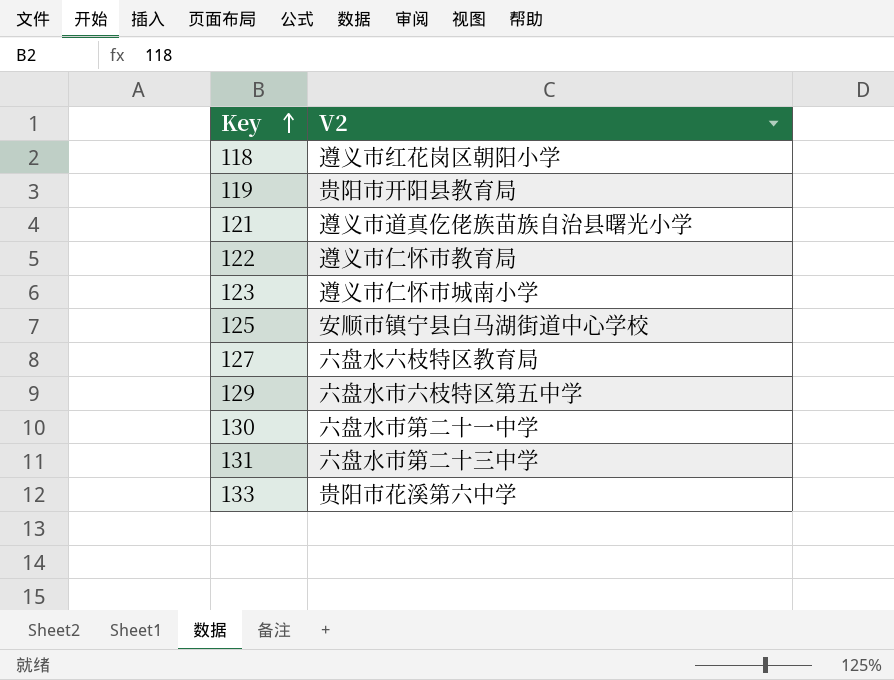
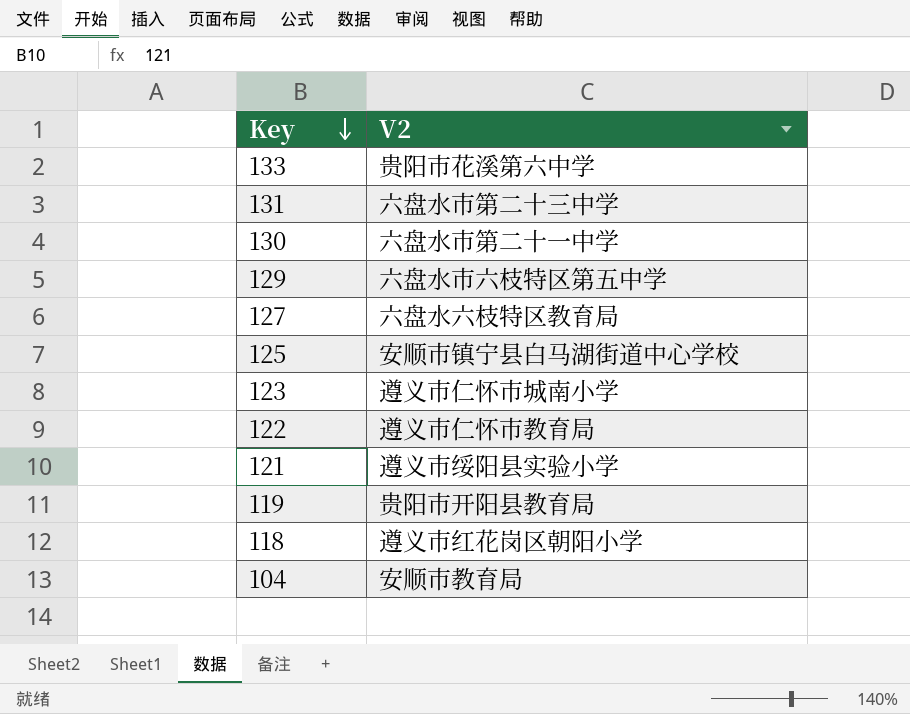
row order: Key ascending -> Key descending
121 | V2: 遵义市道真仡佬族苗族自治县曙光小学 -> 遵义市绥阳县实验小学
row 104: none -> 安顺市教育局

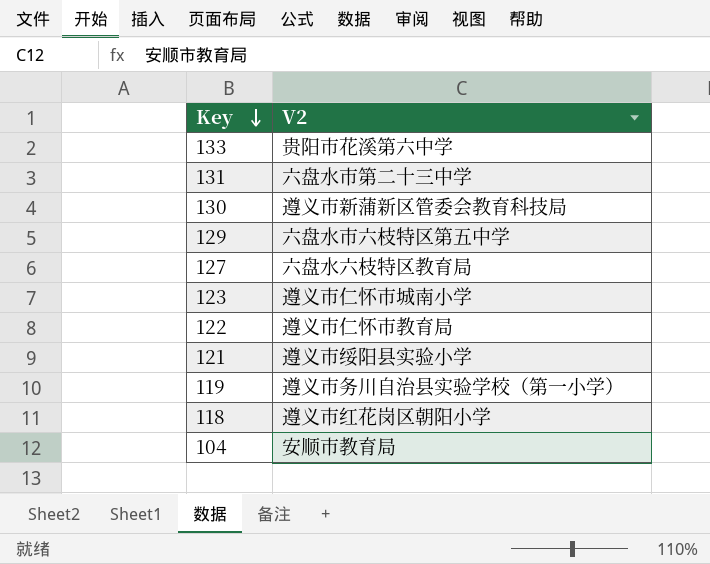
row 125: 安顺市镇宁县白马湖街道中心学校 -> none
130 | V2: 六盘水市第二十一中学 -> 遵义市新蒲新区管委会教育科技局
119 | V2: 贵阳市开阳县教育局 -> 遵义市务川自治县实验学校（第一小学）

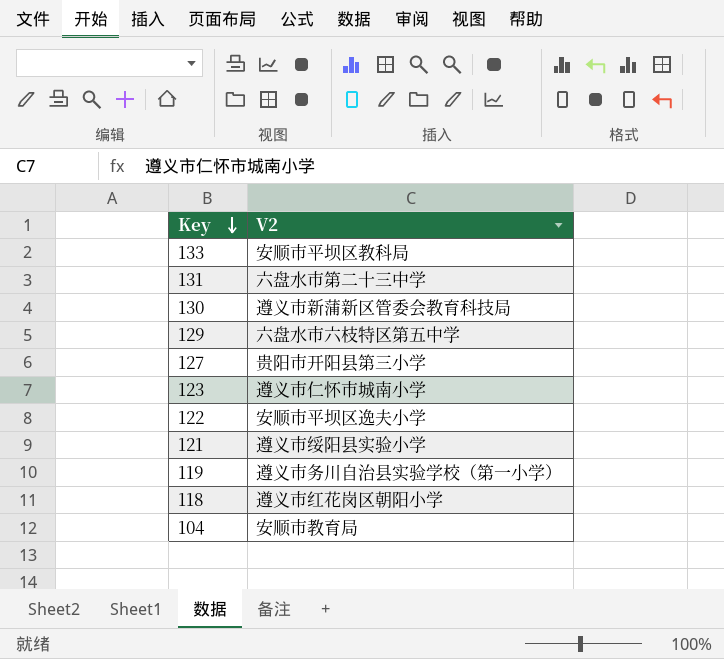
133 | V2: 贵阳市花溪第六中学 -> 安顺市平坝区教科局
127 | V2: 六盘水六枝特区教育局 -> 贵阳市开阳县第三小学
122 | V2: 遵义市仁怀市教育局 -> 安顺市平坝区逸夫小学

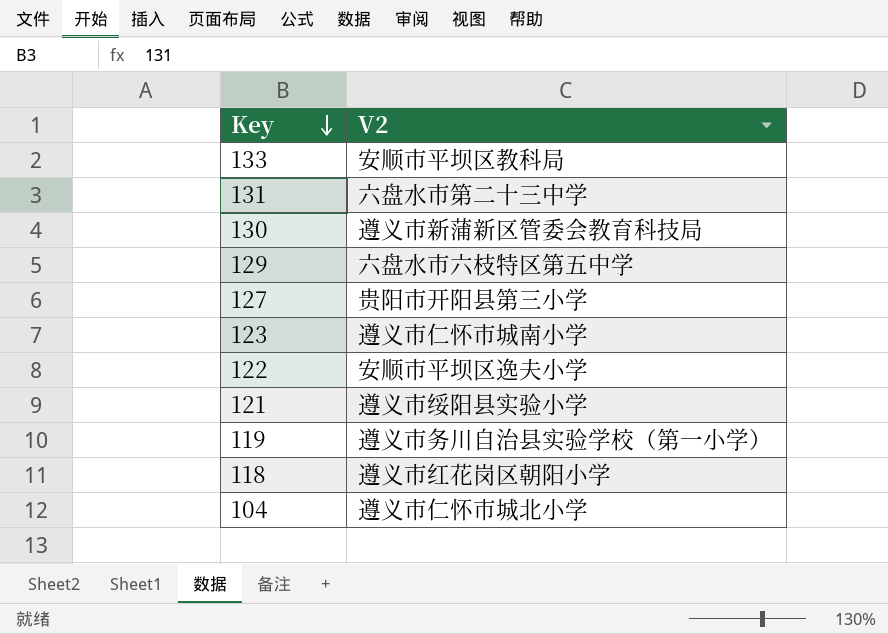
104 | V2: 安顺市教育局 -> 遵义市仁怀市城北小学

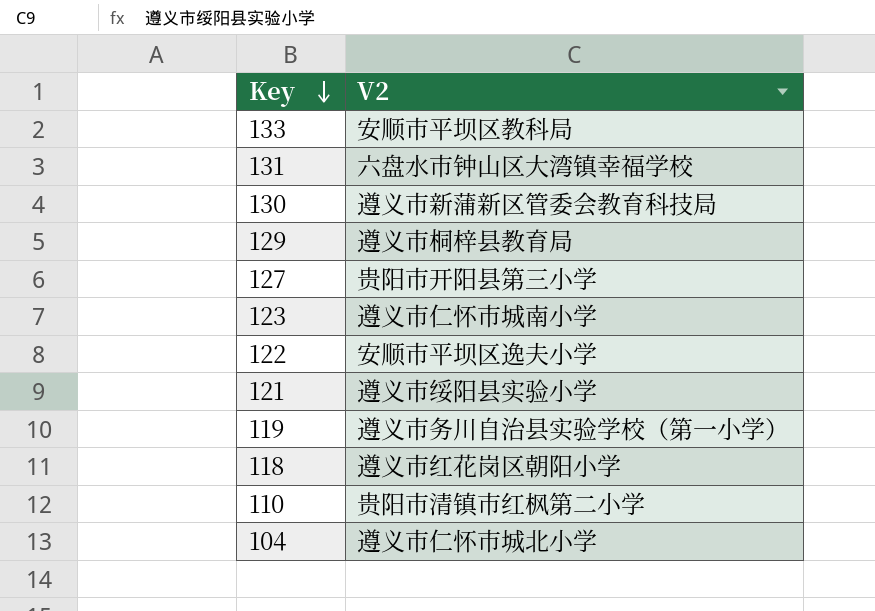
131 | V2: 六盘水市第二十三中学 -> 六盘水市钟山区大湾镇幸福学校
129 | V2: 六盘水市六枝特区第五中学 -> 遵义市桐梓县教育局
row 110: none -> 贵阳市清镇市红枫第二小学

